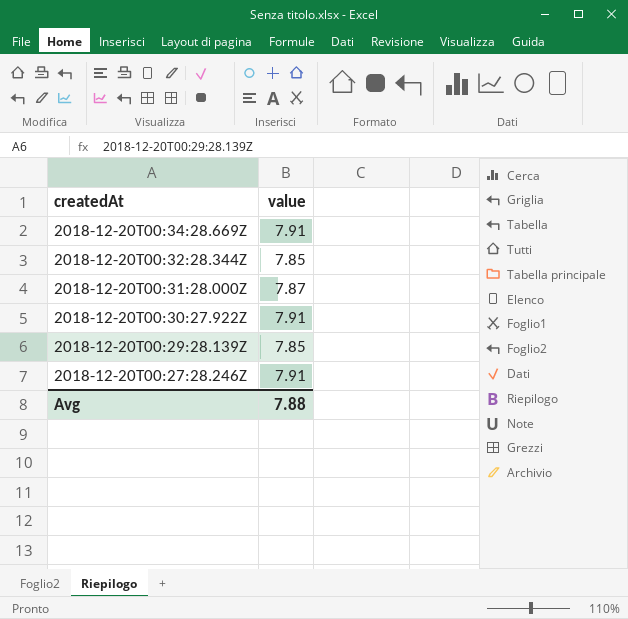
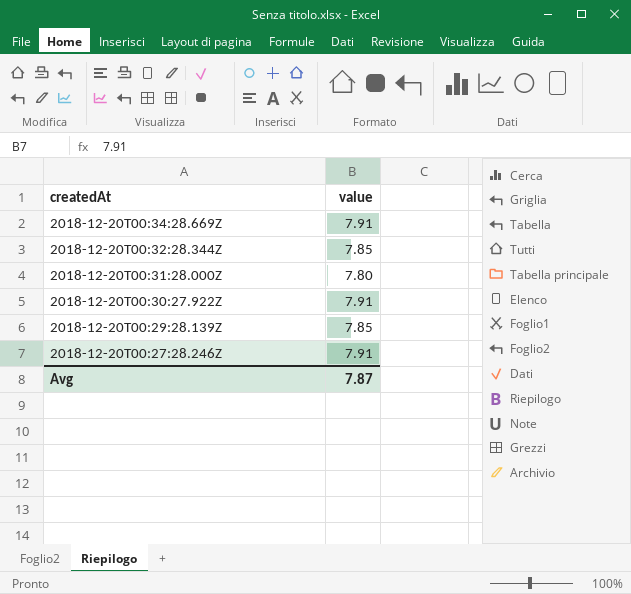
2018-12-20T00:31:28.000Z | value: 7.87 -> 7.80
Avg | value: 7.88 -> 7.87

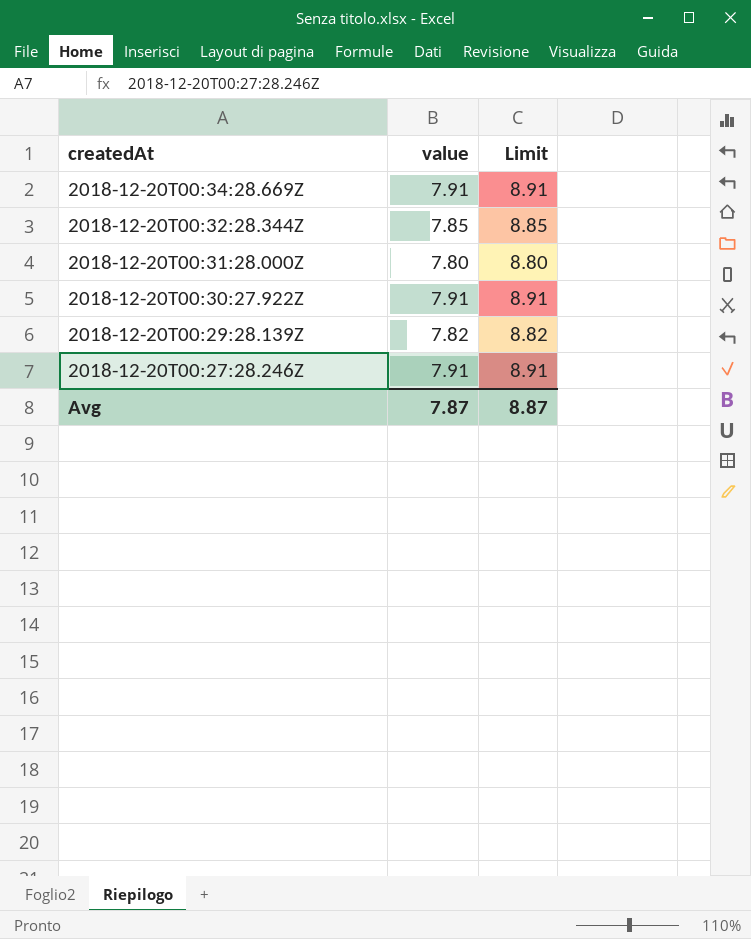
column Limit | formula: none -> [value] + 1
2018-12-20T00:29:28.139Z | value: 7.85 -> 7.82

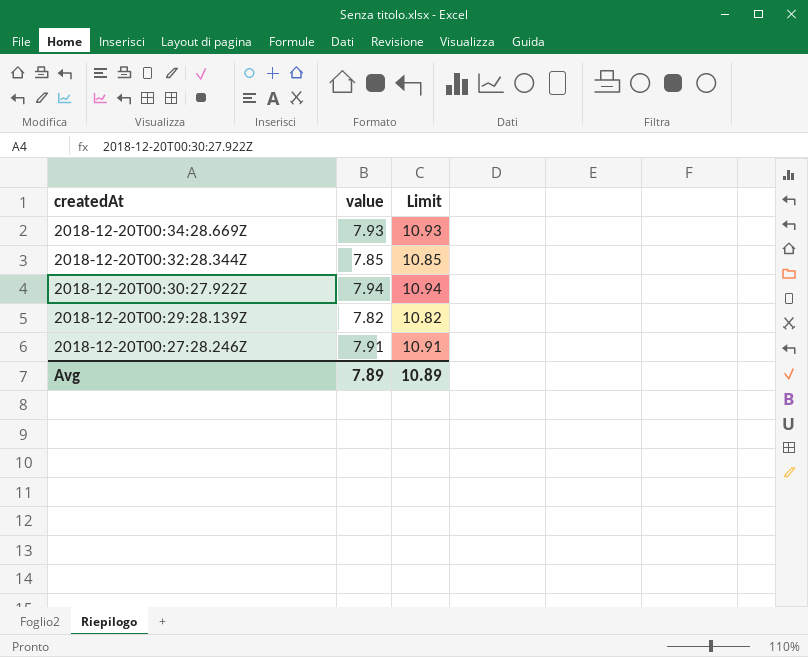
column Limit | formula: [value] + 1 -> [value] + 3
row 2018-12-20T00:31:28.000Z: 7.80 | 8.80 -> none
2018-12-20T00:34:28.669Z | value: 7.91 -> 7.93
2018-12-20T00:30:27.922Z | value: 7.91 -> 7.94
Avg | value: 7.87 -> 7.89
Avg | Limit: 8.87 -> 10.89

